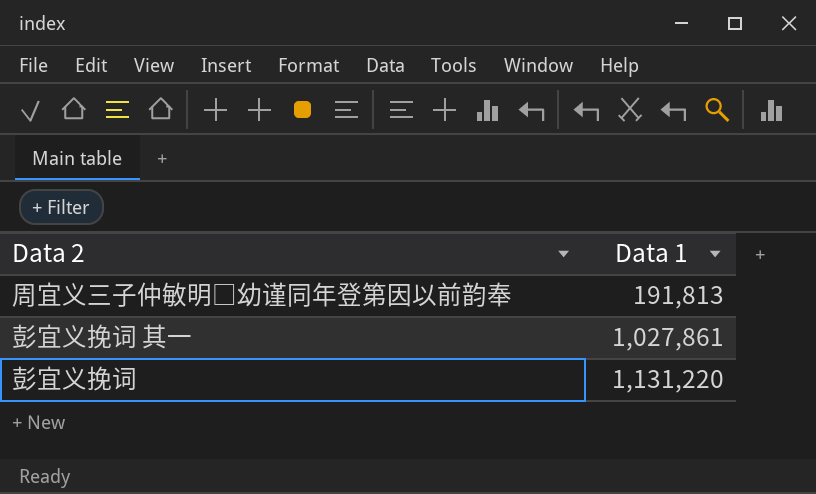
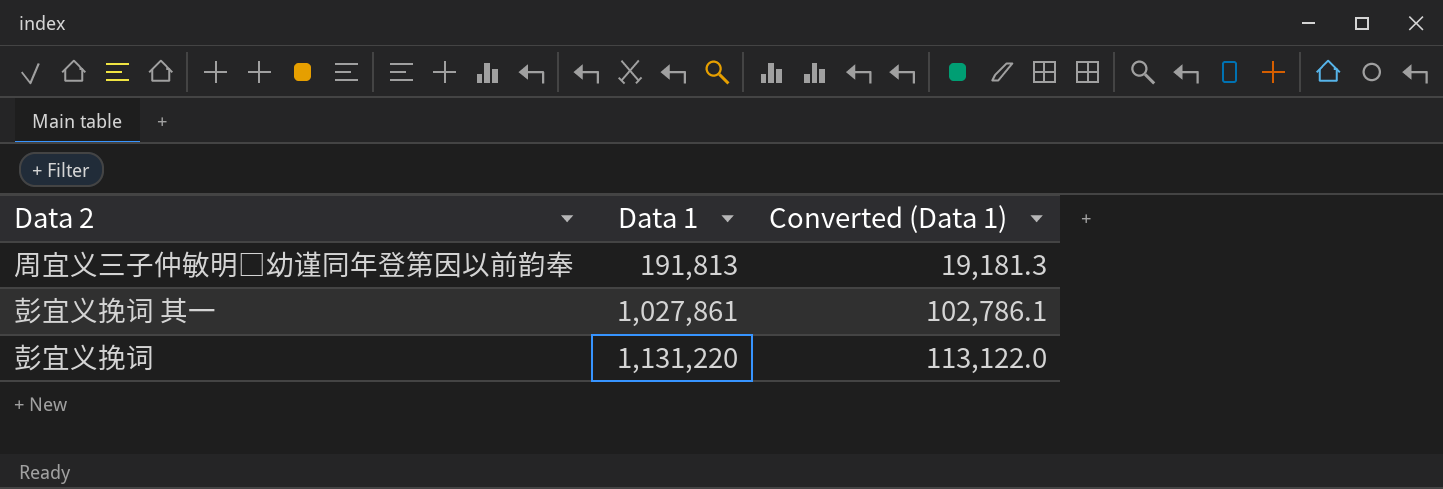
column Converted (Data 1) | formula: none -> [Data 1] * 0.1

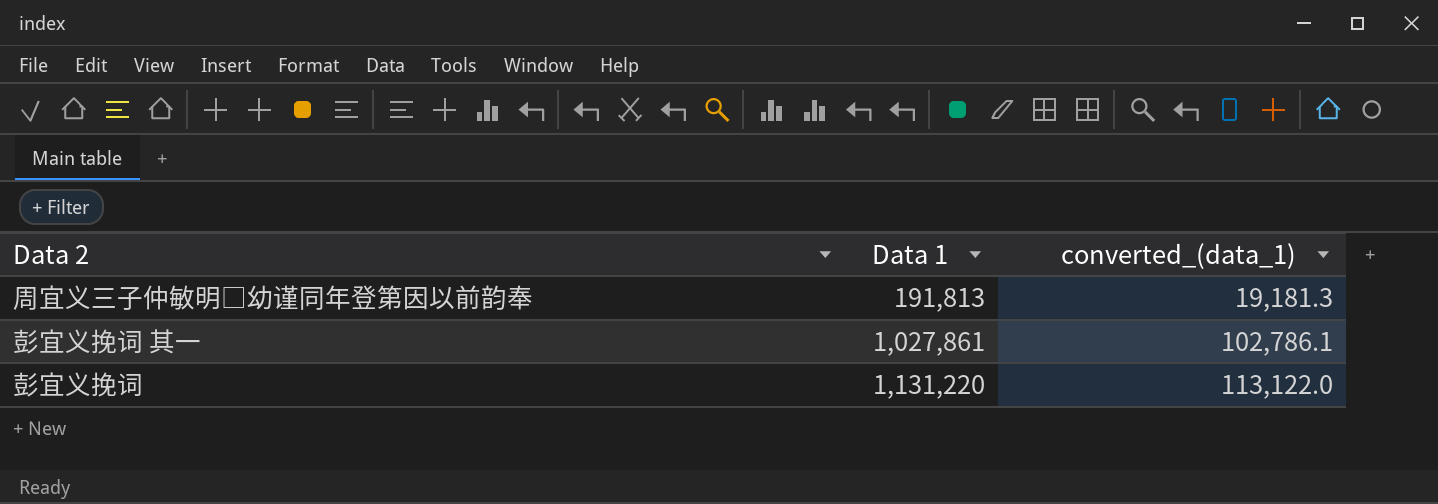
column name: Converted (Data 1) -> converted_(data_1)

